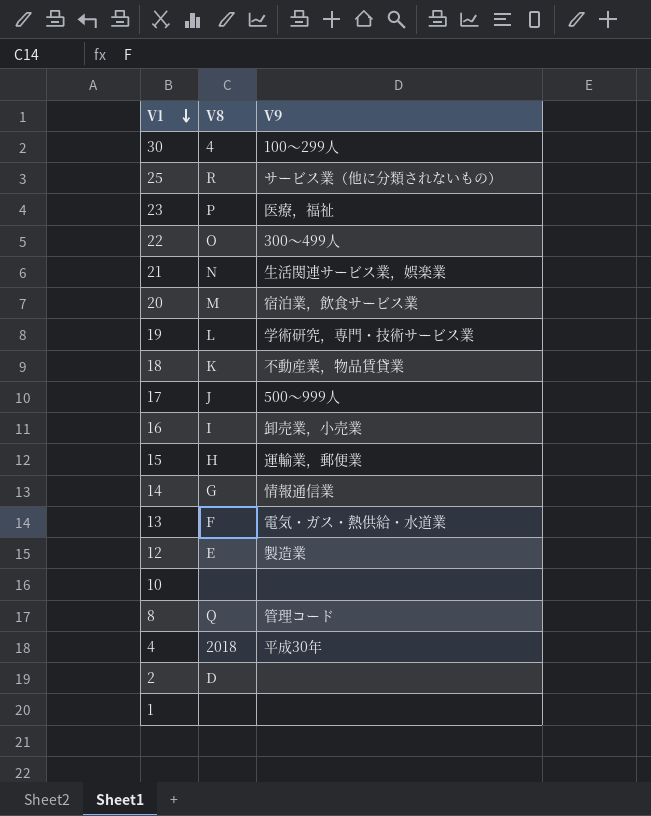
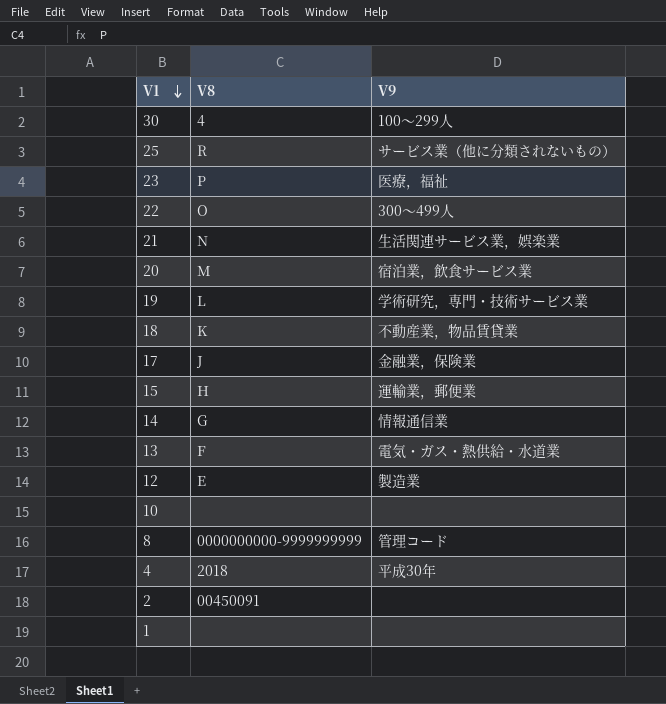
row 16: I | 卸売業，小売業 -> none
17 | V9: 500～999人 -> 金融業，保険業
8 | V8: Q -> 0000000000-9999999999
2 | V8: D -> 00450091

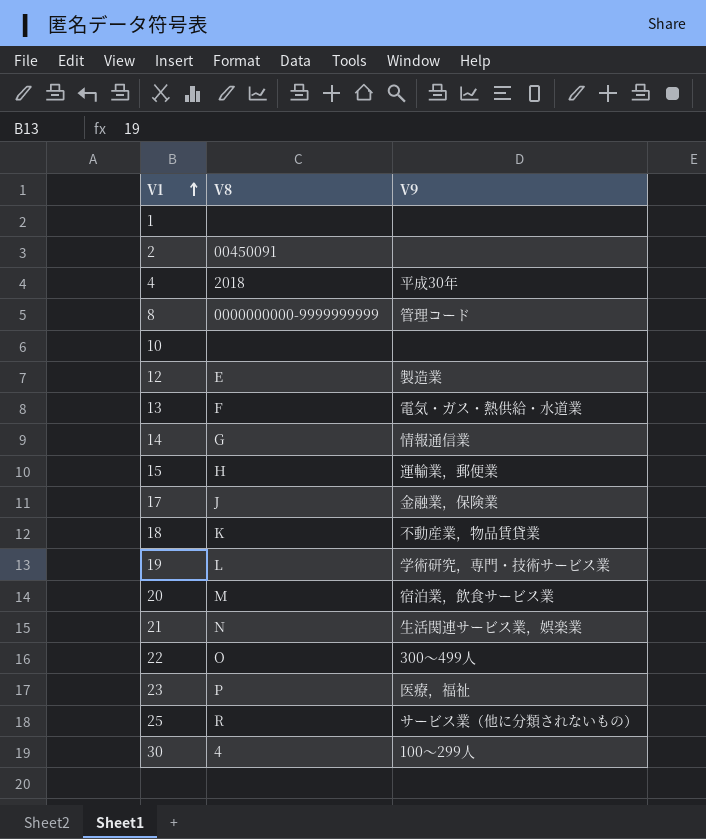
row order: V1 descending -> V1 ascending

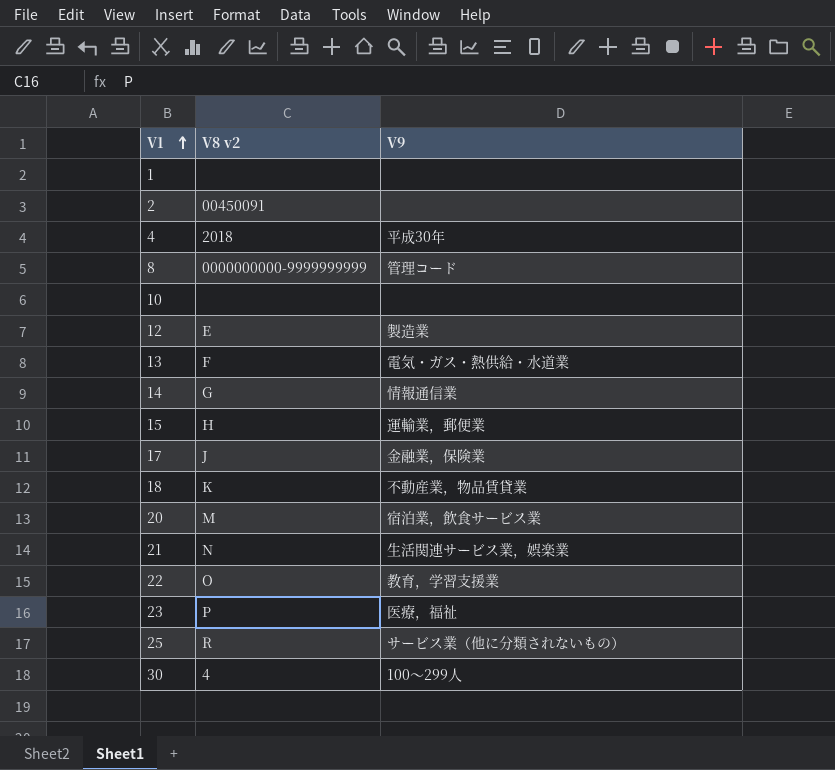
column name: V8 -> V8 v2
row 19: L | 学術研究，専門・技術サービス業 -> none
22 | V9: 300～499人 -> 教育，学習支援業

